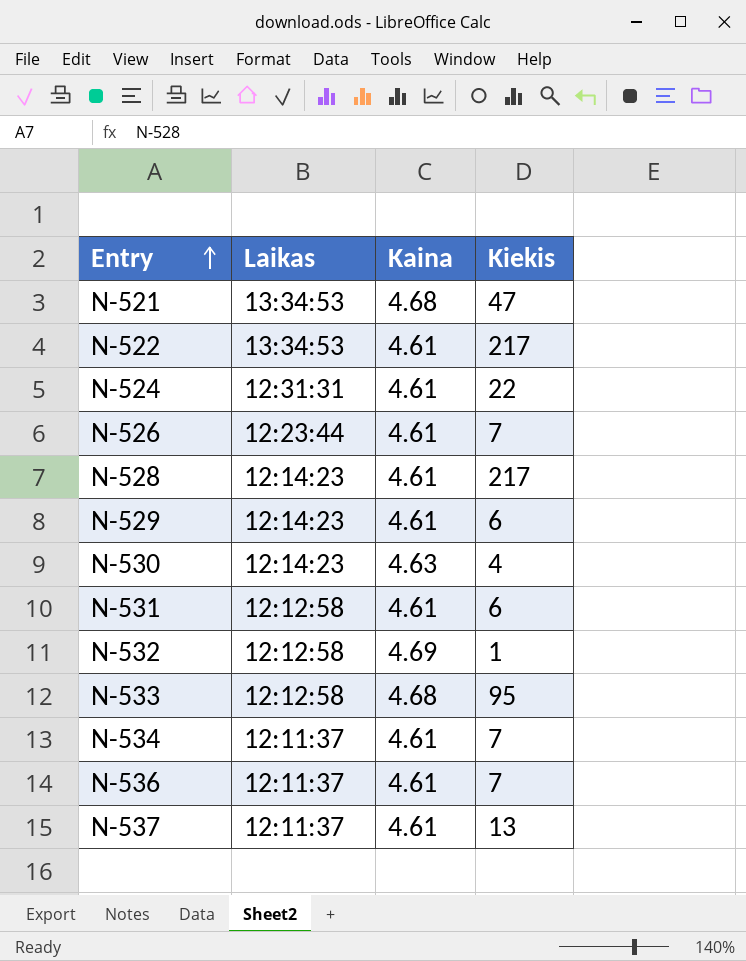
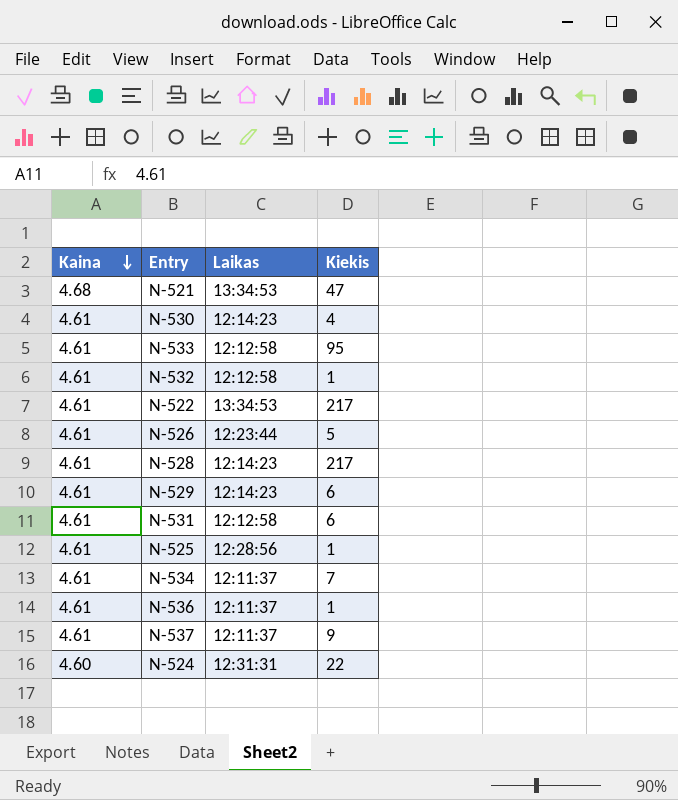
row order: Entry ascending -> Kaina descending
column Kaina | position: 3 -> 1
N-530 | Kaina: 4.63 -> 4.61
N-533 | Kaina: 4.68 -> 4.61
N-532 | Kaina: 4.69 -> 4.61
N-526 | Kiekis: 7 -> 5
row N-525: none -> 4.61 | 12:28:56 | 1
N-536 | Kiekis: 7 -> 1
N-537 | Kiekis: 13 -> 9
N-524 | Kaina: 4.61 -> 4.60

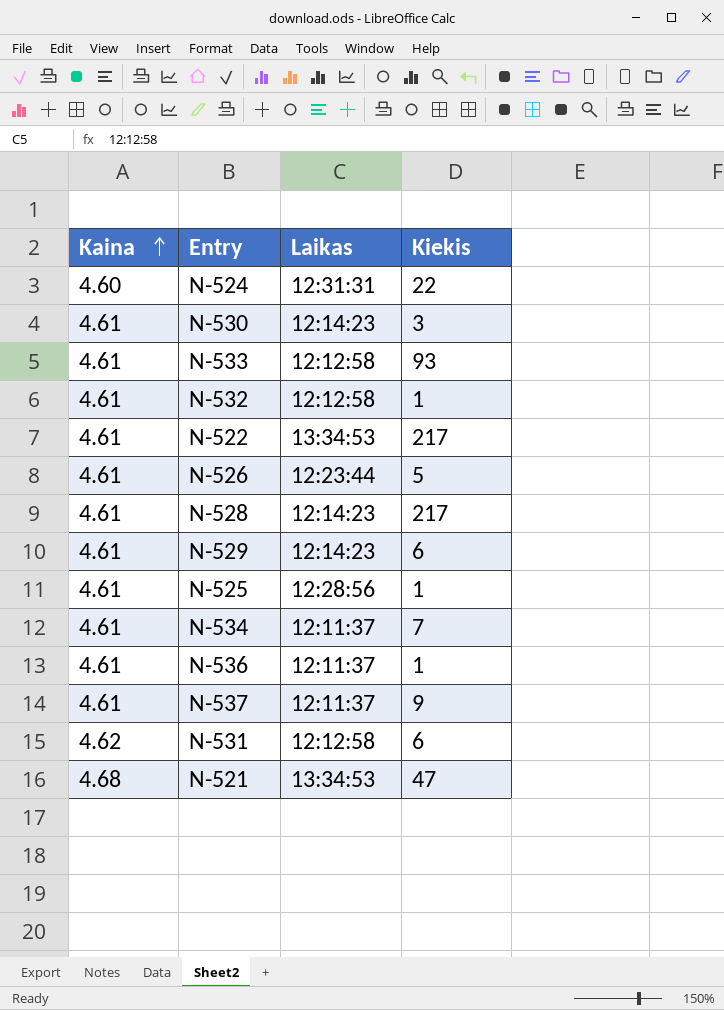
row order: Kaina descending -> Kaina ascending
N-530 | Kiekis: 4 -> 3
N-533 | Kiekis: 95 -> 93
N-531 | Kaina: 4.61 -> 4.62

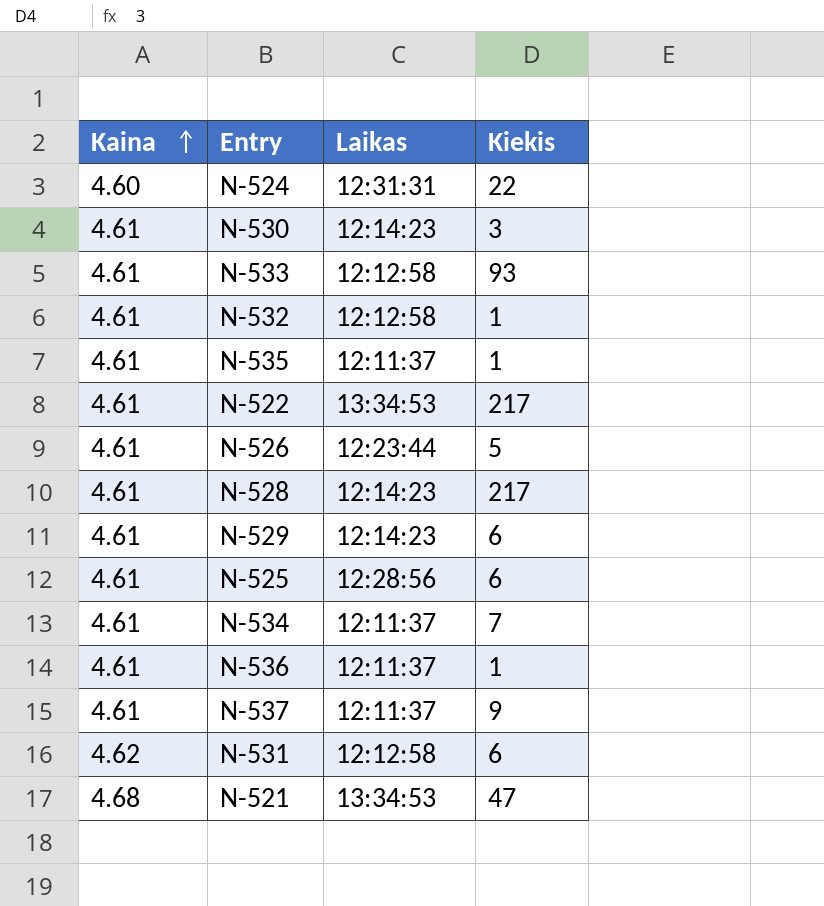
row N-535: none -> 4.61 | 12:11:37 | 1
N-525 | Kiekis: 1 -> 6

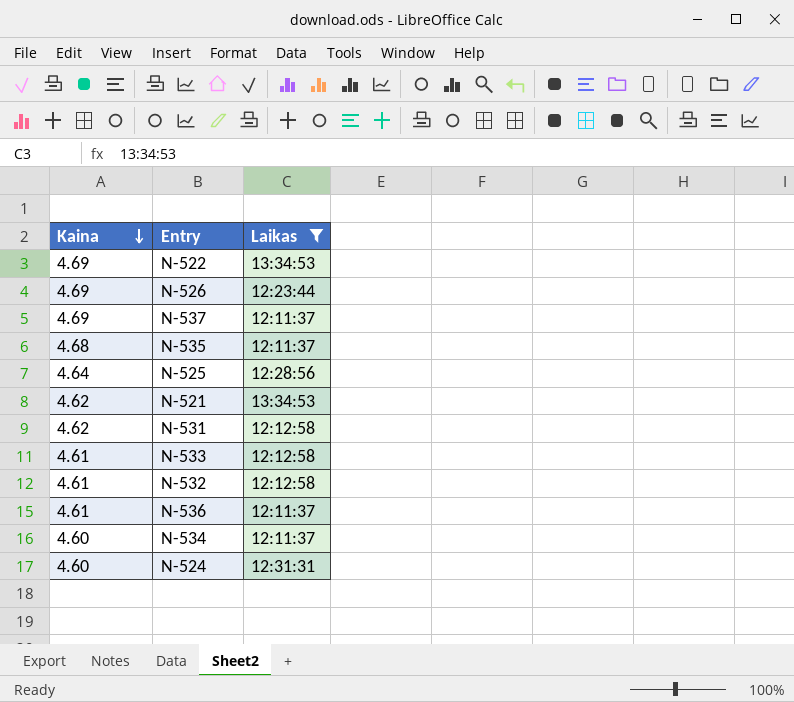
filter: none -> Laikas != 12:14:23
row order: Kaina ascending -> Kaina descending
column Kiekis | position: 4 -> none
N-522 | Kaina: 4.61 -> 4.69
N-526 | Kaina: 4.61 -> 4.69
N-537 | Kaina: 4.61 -> 4.69
N-535 | Kaina: 4.61 -> 4.68
N-525 | Kaina: 4.61 -> 4.64
N-521 | Kaina: 4.68 -> 4.62
N-534 | Kaina: 4.61 -> 4.60

